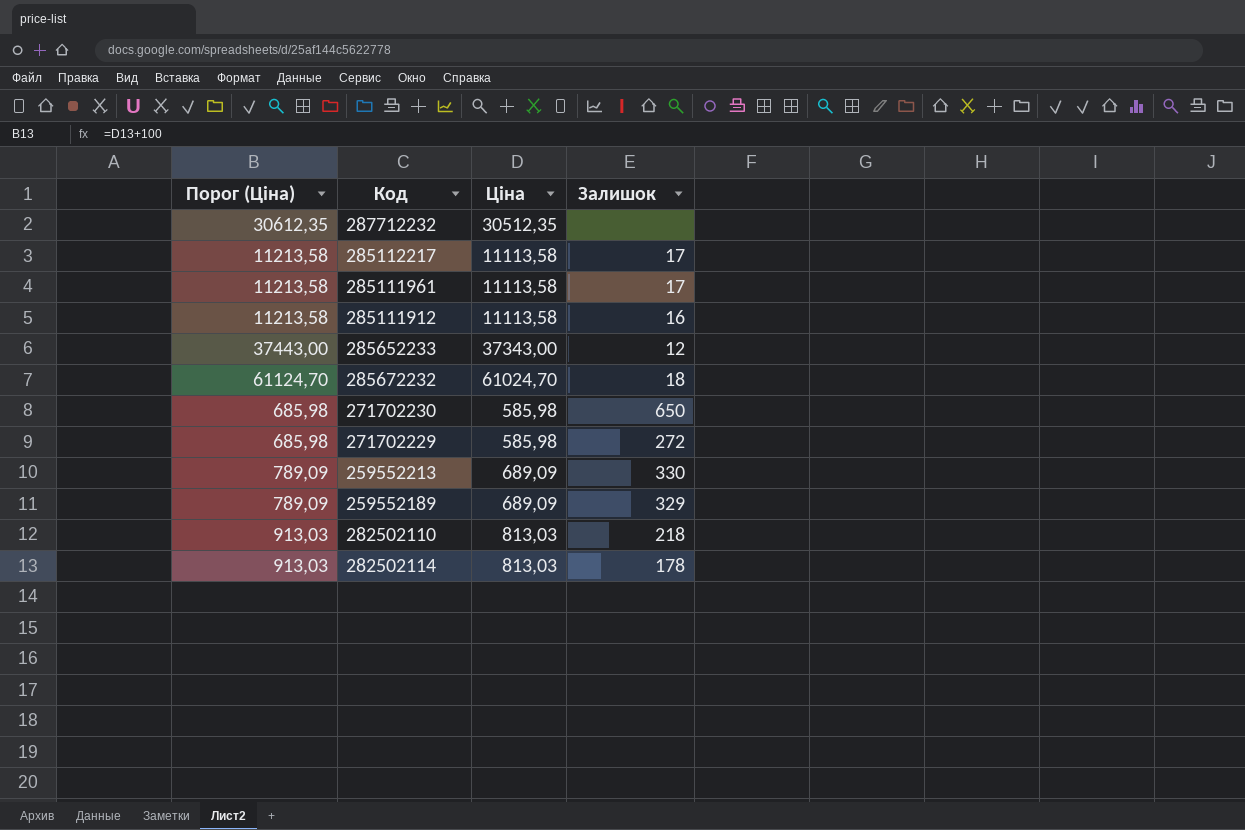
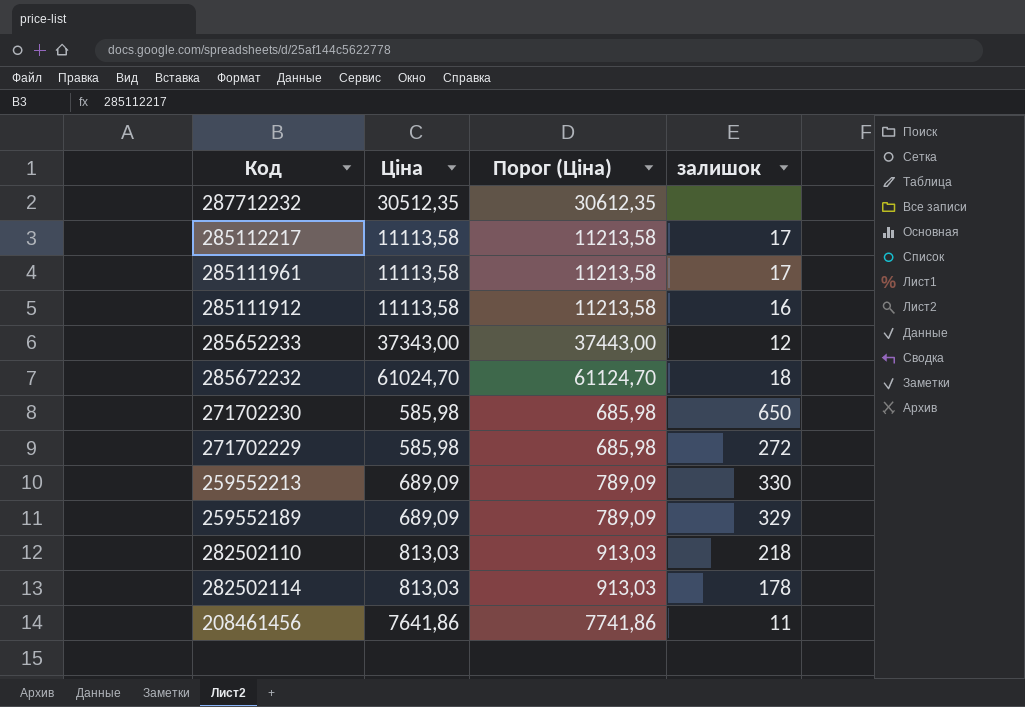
column Порог (Ціна) | position: 1 -> 3
column name: Залишок -> залишок
row 208461456: none -> 7641,86 | 7741,86 | 11

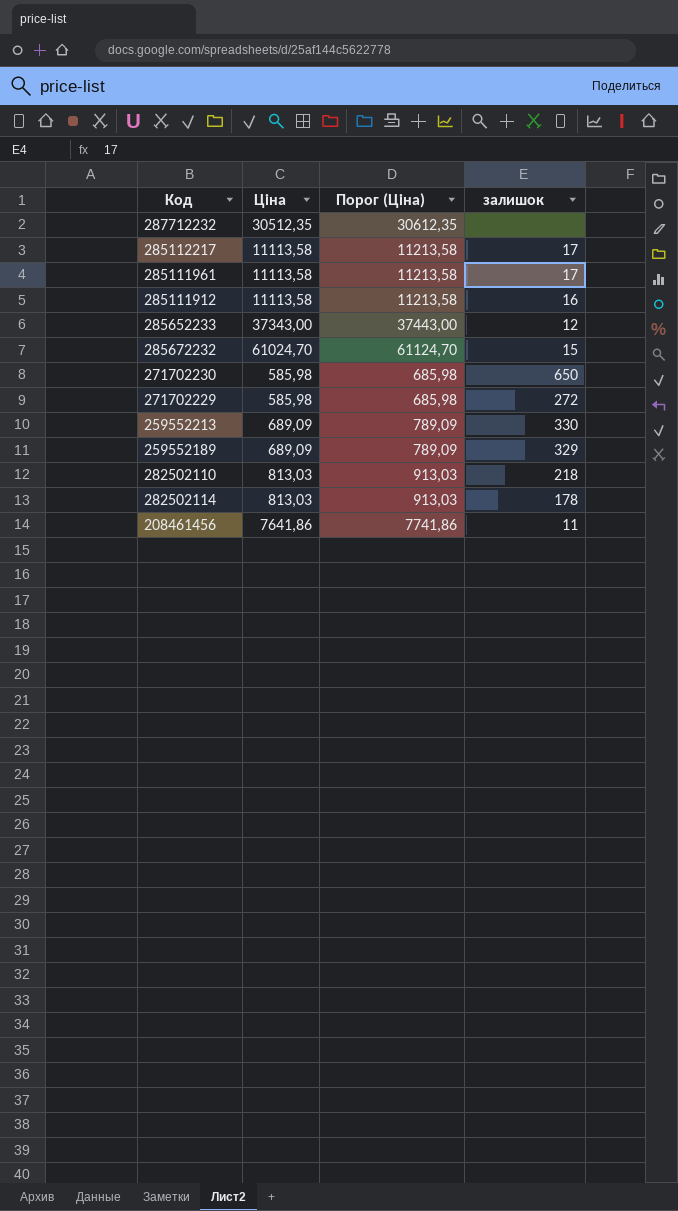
285672232 | залишок: 18 -> 15

